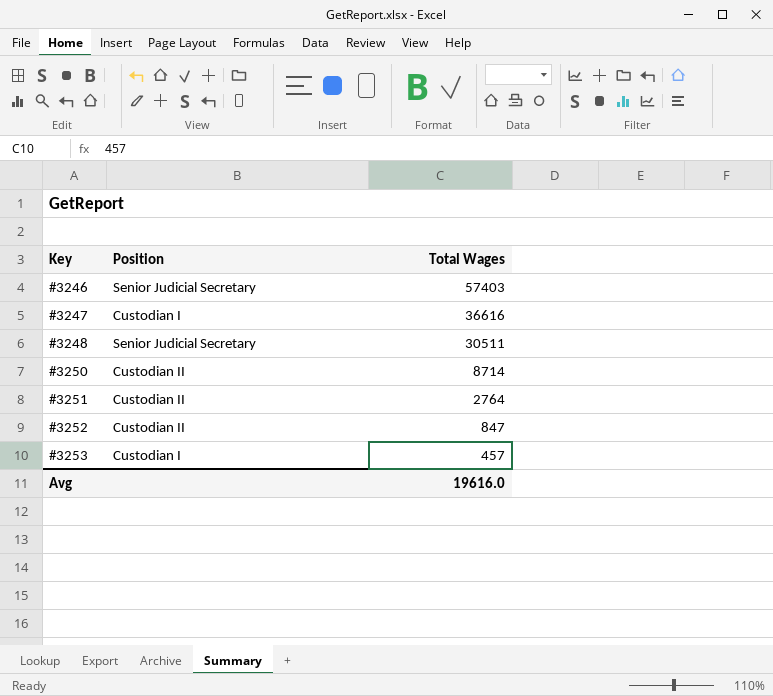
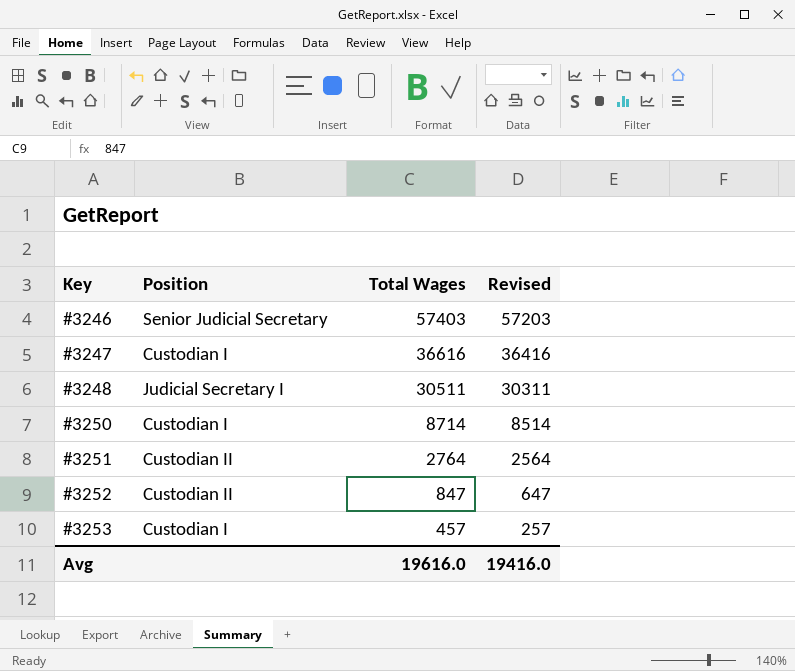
column Revised | formula: none -> [Total Wages] - 200
#3248 | Position: Senior Judicial Secretary -> Judicial Secretary I
#3250 | Position: Custodian II -> Custodian I

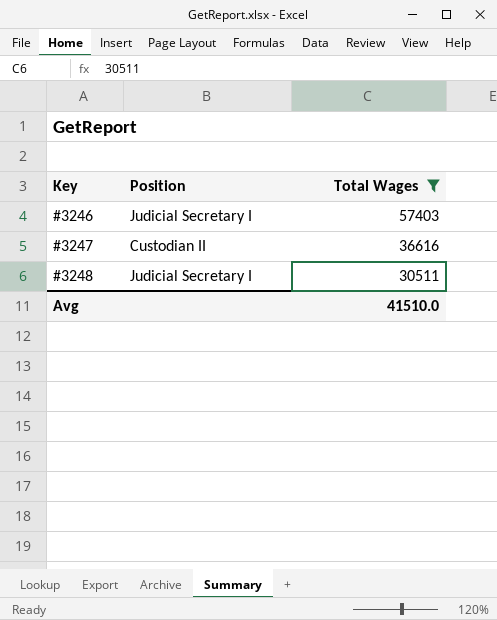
filter: none -> Total Wages >= 30511
column Revised | formula: [Total Wages] - 200 -> none
#3246 | Position: Senior Judicial Secretary -> Judicial Secretary I
#3247 | Position: Custodian I -> Custodian II
Avg | Total Wages: 19616.0 -> 41510.0

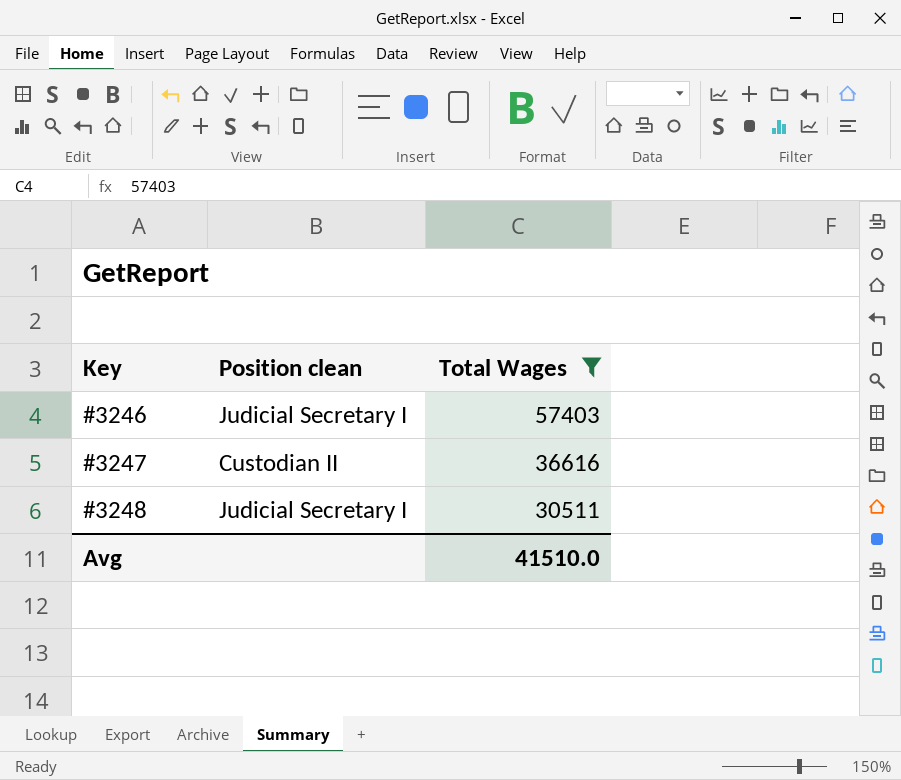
column name: Position -> Position clean

